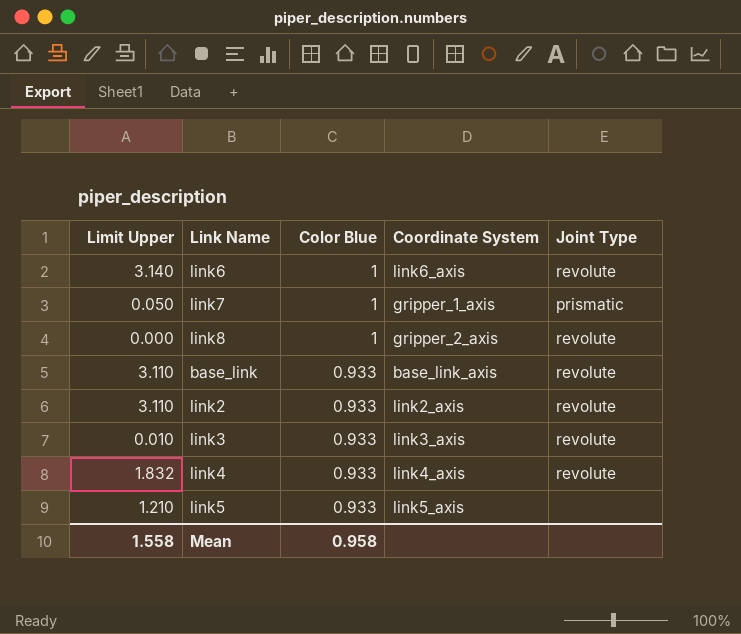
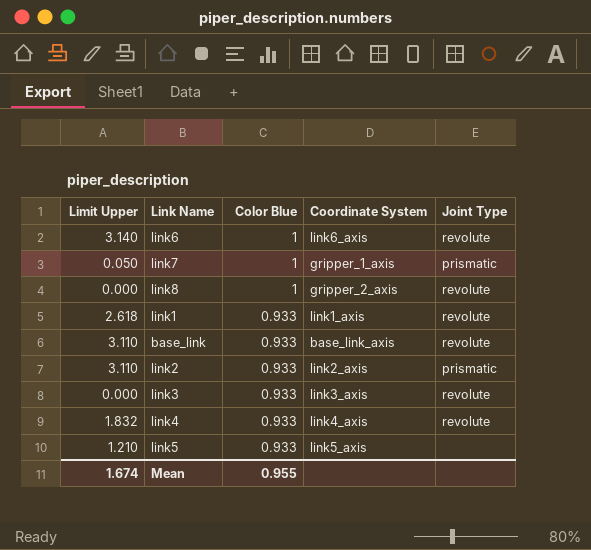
row link1: none -> 2.618 | 0.933 | link1_axis | revolute
link2 | Joint Type: revolute -> prismatic
link3 | Limit Upper: 0.010 -> 0.000
Mean | Limit Upper: 1.558 -> 1.674
Mean | Color Blue: 0.958 -> 0.955

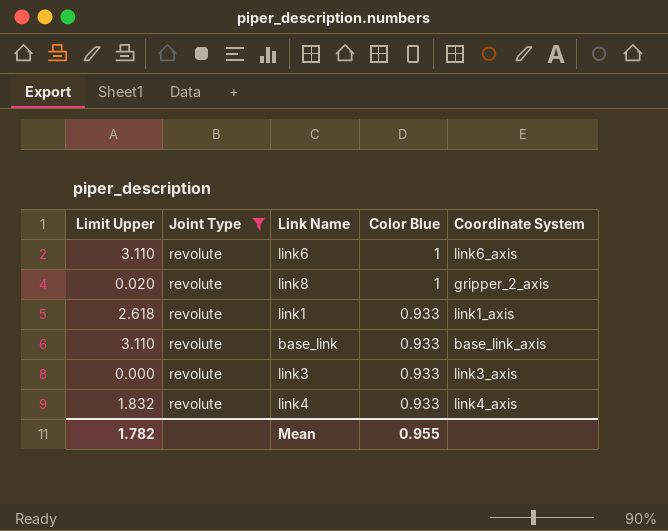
filter: none -> Joint Type = revolute
column Joint Type | position: 5 -> 2
link6 | Limit Upper: 3.140 -> 3.110
link8 | Limit Upper: 0.000 -> 0.020
Mean | Limit Upper: 1.674 -> 1.782

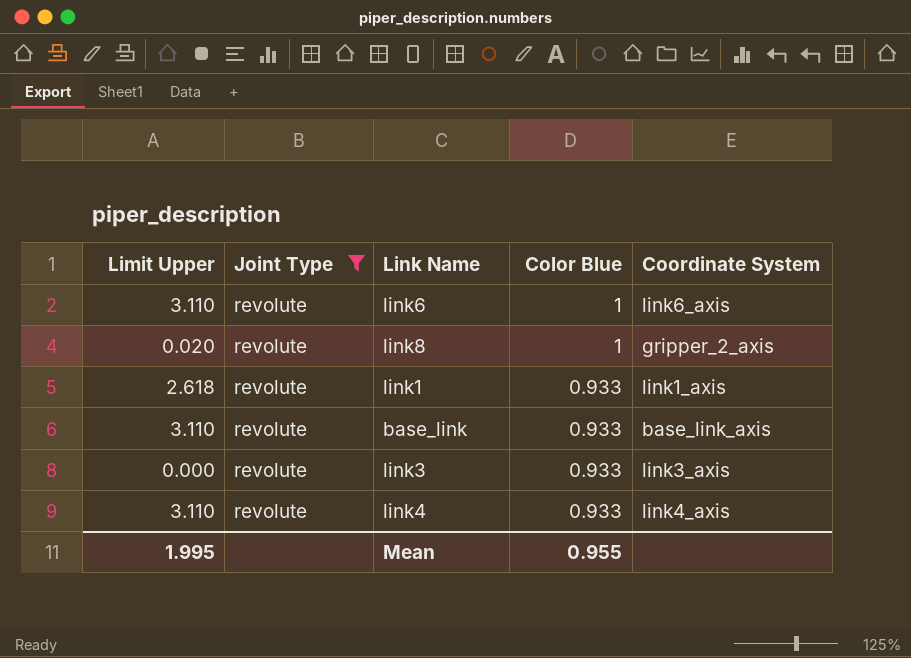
link4 | Limit Upper: 1.832 -> 3.110
Mean | Limit Upper: 1.782 -> 1.995

